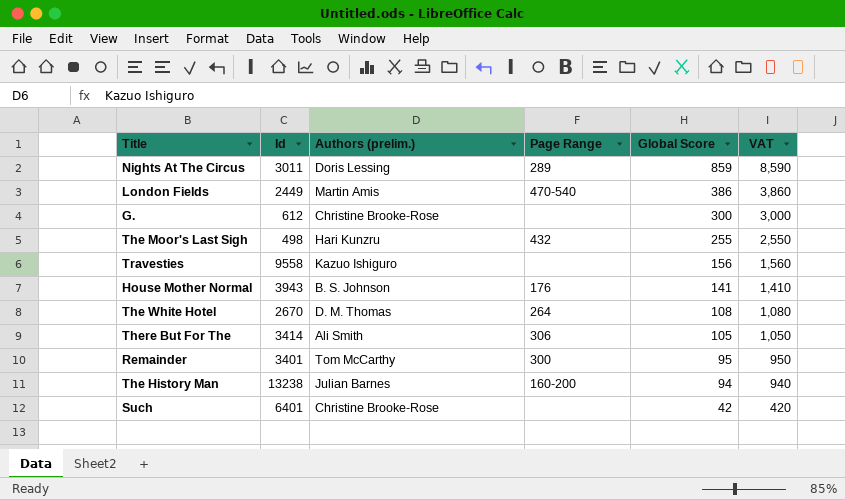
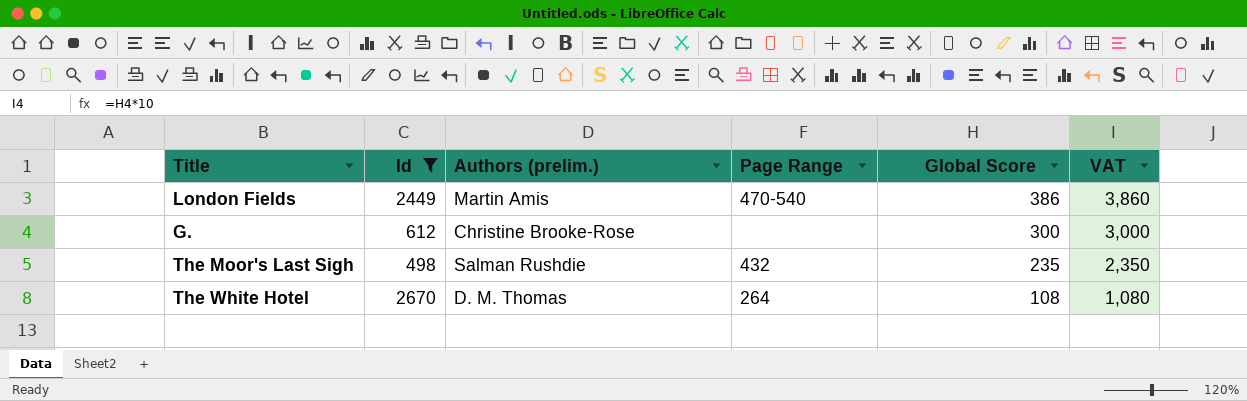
filter: none -> Id <= 2670
The Moor's Last Sigh | Authors (prelim.): Hari Kunzru -> Salman Rushdie
The Moor's Last Sigh | Global Score: 255 -> 235
The Moor's Last Sigh | VAT: 2,550 -> 2,350

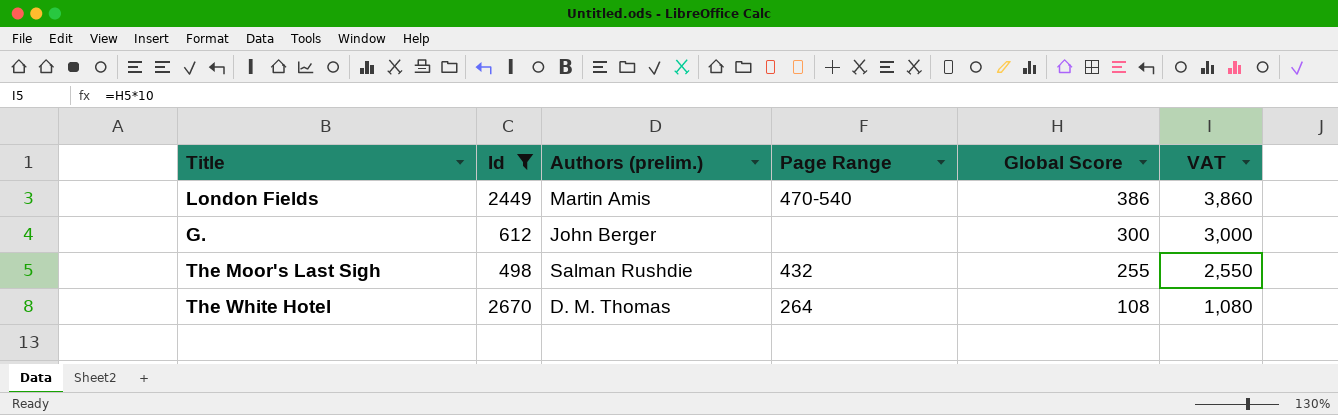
G. | Authors (prelim.): Christine Brooke-Rose -> John Berger
The Moor's Last Sigh | Global Score: 235 -> 255
The Moor's Last Sigh | VAT: 2,350 -> 2,550

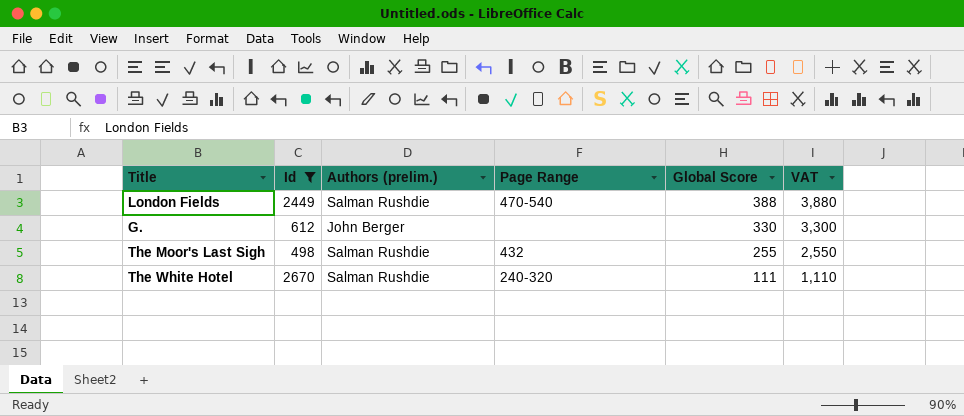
London Fields | Authors (prelim.): Martin Amis -> Salman Rushdie
London Fields | Global Score: 386 -> 388
London Fields | VAT: 3,860 -> 3,880
G. | Global Score: 300 -> 330
G. | VAT: 3,000 -> 3,300
The White Hotel | Authors (prelim.): D. M. Thomas -> Salman Rushdie
The White Hotel | Page Range: 264 -> 240-320
The White Hotel | Global Score: 108 -> 111
The White Hotel | VAT: 1,080 -> 1,110

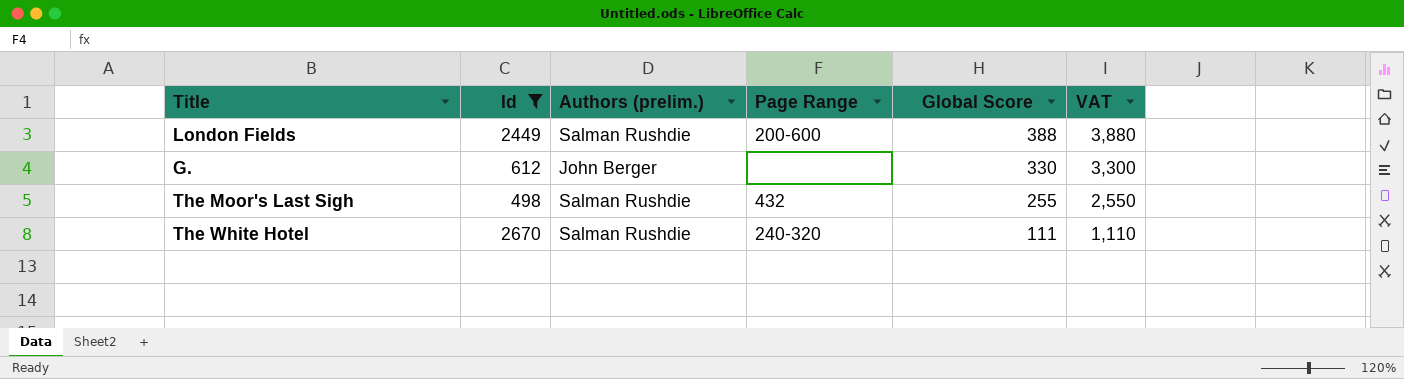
London Fields | Page Range: 470-540 -> 200-600

